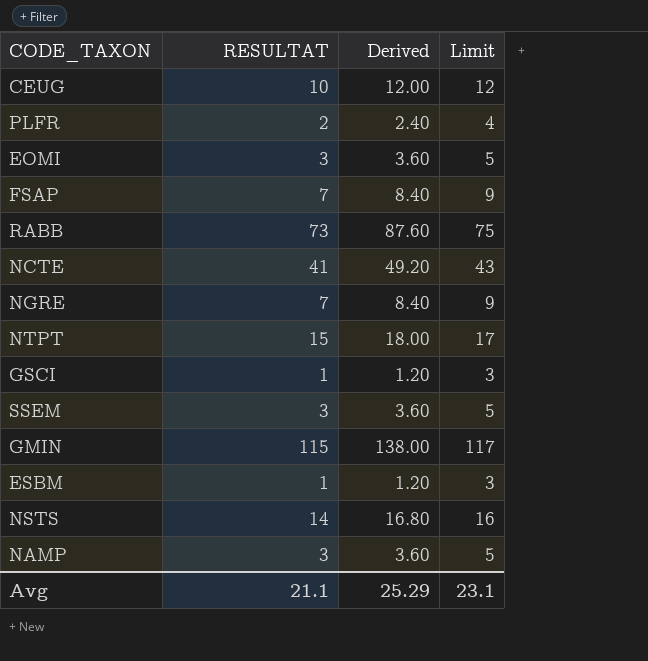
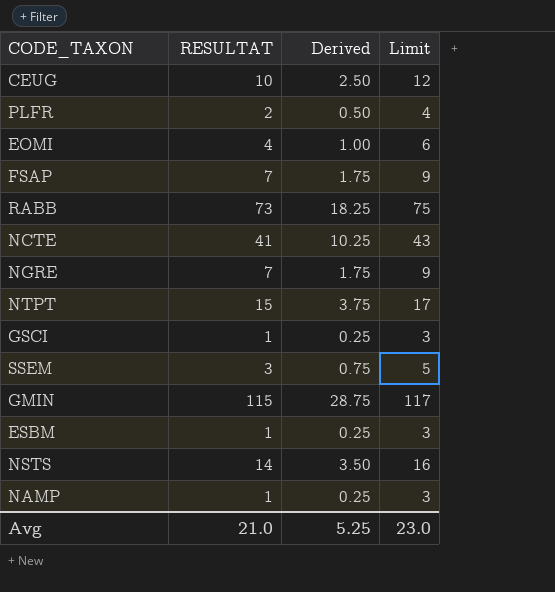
column Derived | formula: [RESULTAT] * 1.2 -> [RESULTAT] * 0.25
EOMI | RESULTAT: 3 -> 4
EOMI | Limit: 5 -> 6
NAMP | RESULTAT: 3 -> 1
NAMP | Limit: 5 -> 3
Avg | RESULTAT: 21.1 -> 21.0
Avg | Derived: 25.29 -> 5.25
Avg | Limit: 23.1 -> 23.0

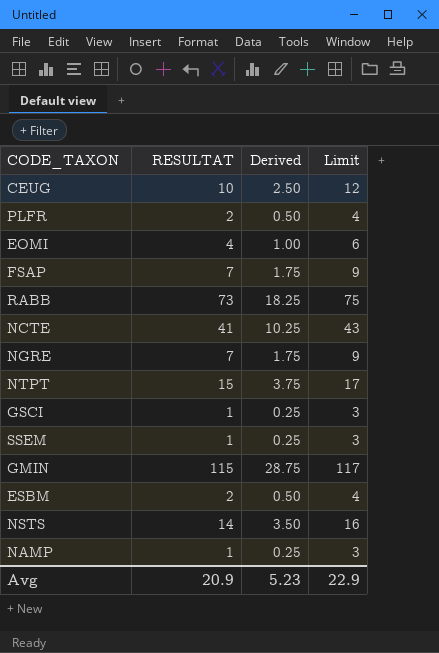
SSEM | RESULTAT: 3 -> 1
SSEM | Derived: 0.75 -> 0.25
SSEM | Limit: 5 -> 3
ESBM | RESULTAT: 1 -> 2
ESBM | Derived: 0.25 -> 0.50
ESBM | Limit: 3 -> 4
Avg | RESULTAT: 21.0 -> 20.9
Avg | Derived: 5.25 -> 5.23
Avg | Limit: 23.0 -> 22.9

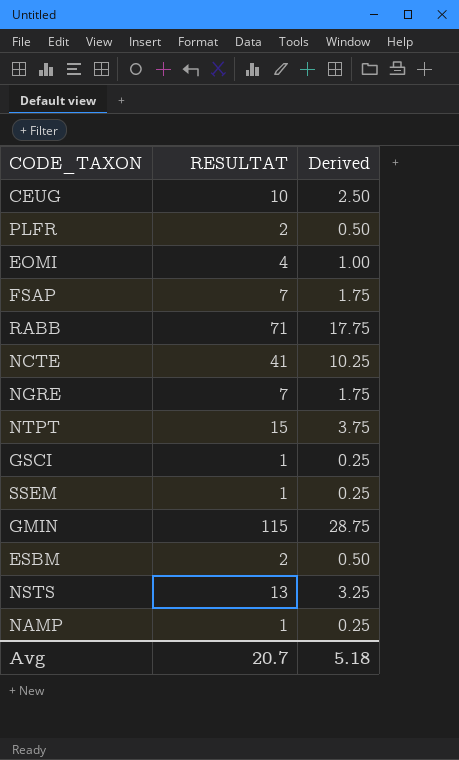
column Limit | formula: [RESULTAT] + 2 -> none
RABB | RESULTAT: 73 -> 71
RABB | Derived: 18.25 -> 17.75
NSTS | RESULTAT: 14 -> 13
NSTS | Derived: 3.50 -> 3.25
Avg | RESULTAT: 20.9 -> 20.7
Avg | Derived: 5.23 -> 5.18

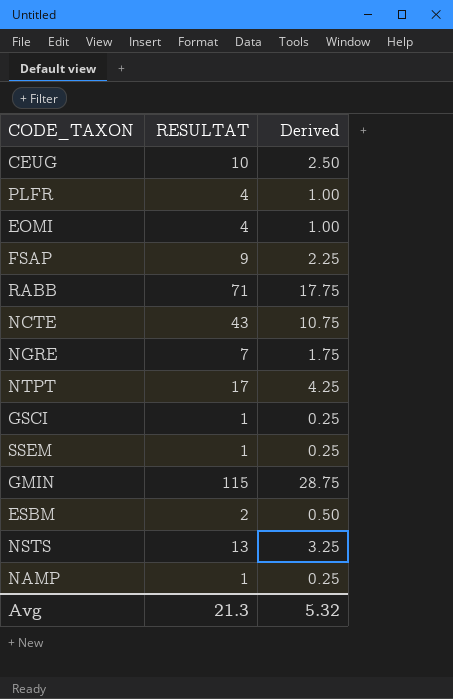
PLFR | RESULTAT: 2 -> 4
PLFR | Derived: 0.50 -> 1.00
FSAP | RESULTAT: 7 -> 9
FSAP | Derived: 1.75 -> 2.25
NCTE | RESULTAT: 41 -> 43
NCTE | Derived: 10.25 -> 10.75
NTPT | RESULTAT: 15 -> 17
NTPT | Derived: 3.75 -> 4.25
Avg | RESULTAT: 20.7 -> 21.3
Avg | Derived: 5.18 -> 5.32

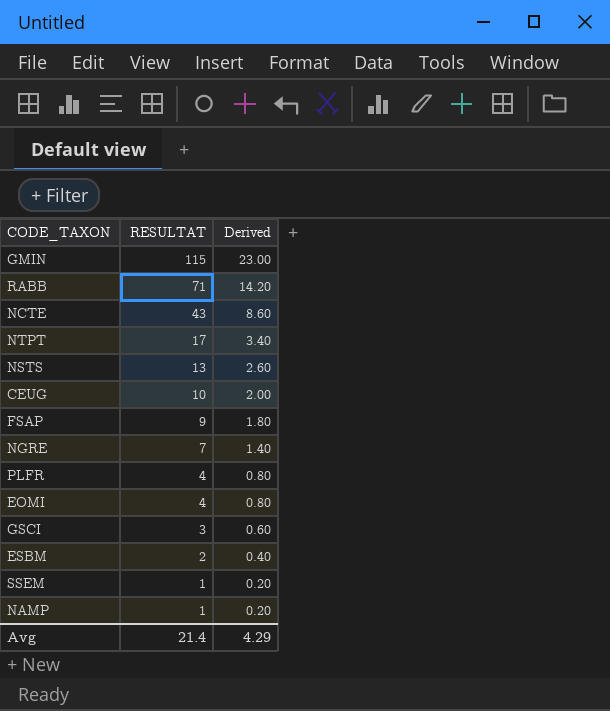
row order: none -> RESULTAT descending
column Derived | formula: [RESULTAT] * 0.25 -> [RESULTAT] * 0.2
GSCI | RESULTAT: 1 -> 3
Avg | RESULTAT: 21.3 -> 21.4
Avg | Derived: 5.32 -> 4.29

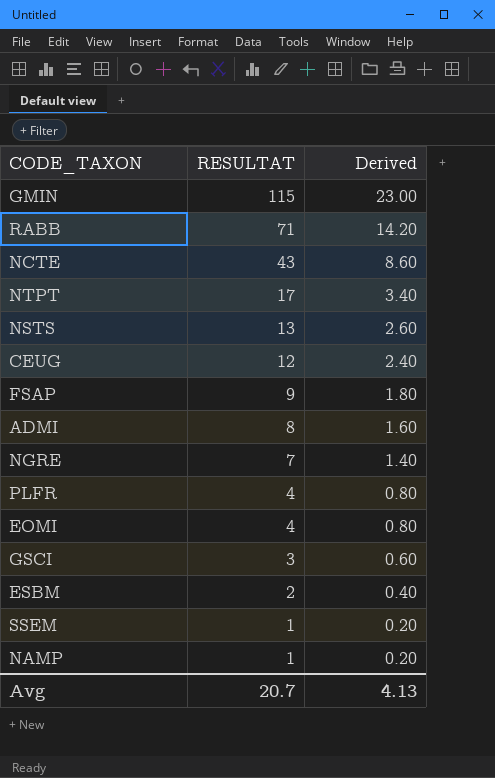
CEUG | RESULTAT: 10 -> 12
CEUG | Derived: 2.00 -> 2.40
row ADMI: none -> 8 | 1.60
Avg | RESULTAT: 21.4 -> 20.7
Avg | Derived: 4.29 -> 4.13

